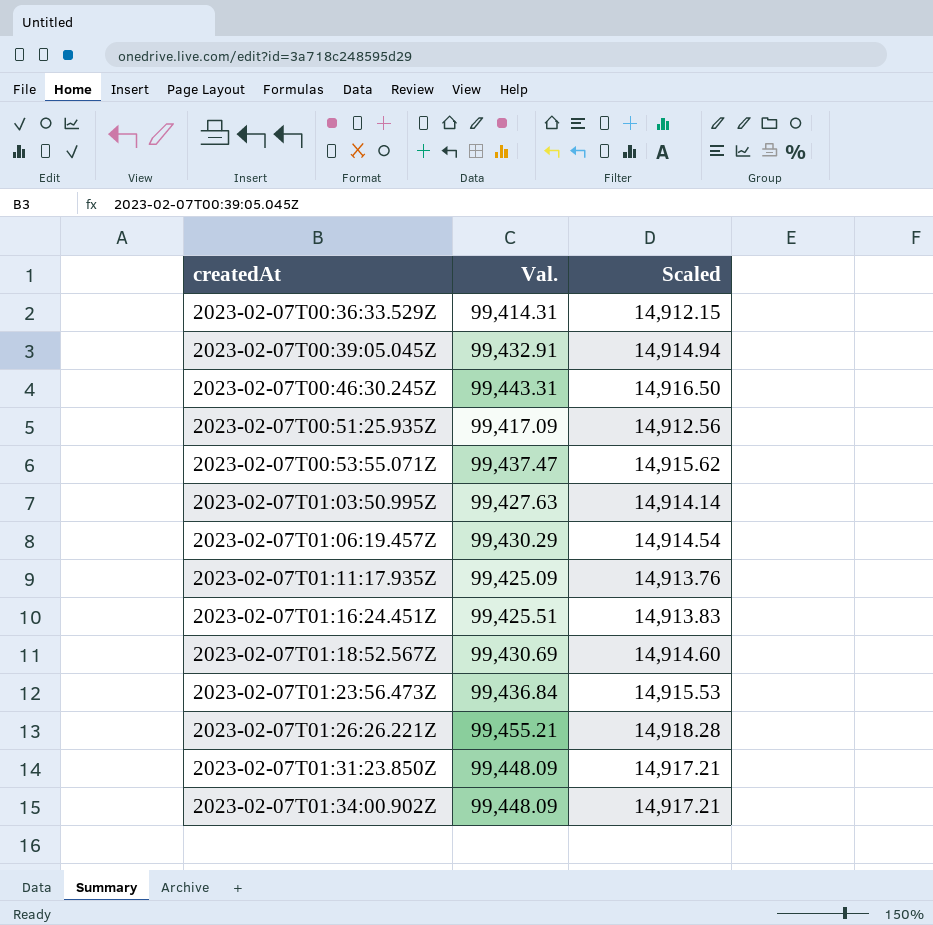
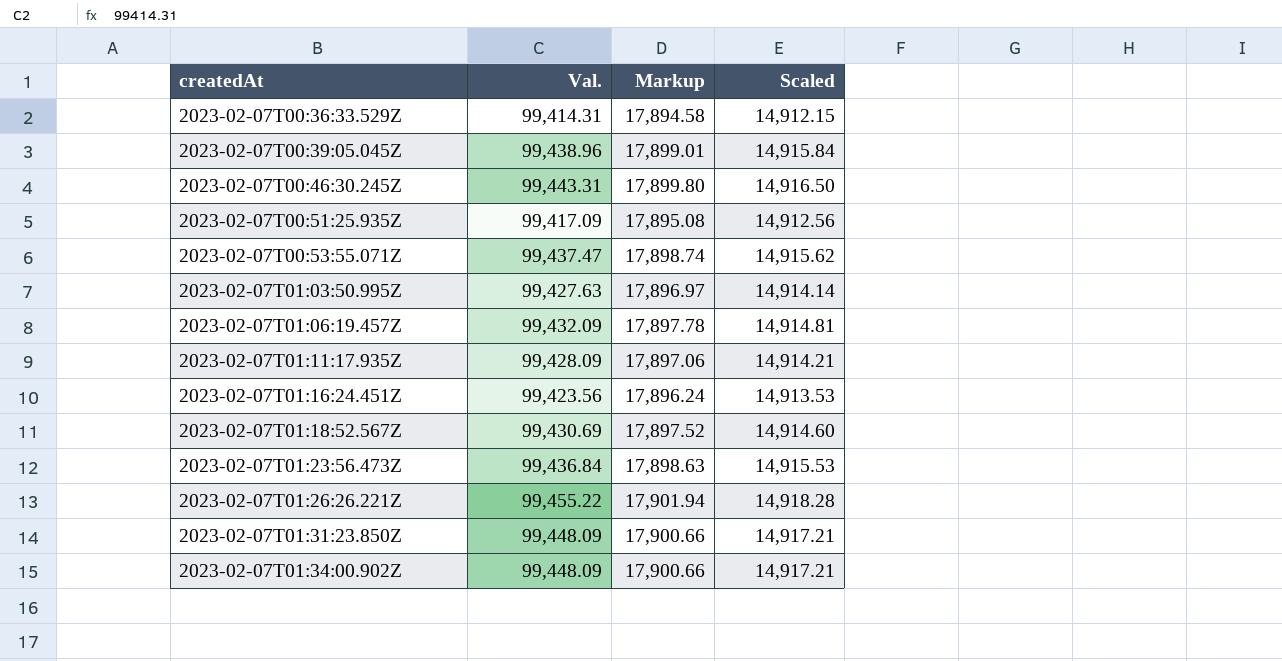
column Markup | formula: none -> [Val.] * 0.18
2023-02-07T00:39:05.045Z | Val.: 99,432.91 -> 99,438.96
2023-02-07T00:39:05.045Z | Scaled: 14,914.94 -> 14,915.84
2023-02-07T01:06:19.457Z | Val.: 99,430.29 -> 99,432.09
2023-02-07T01:06:19.457Z | Scaled: 14,914.54 -> 14,914.81
2023-02-07T01:11:17.935Z | Val.: 99,425.09 -> 99,428.09
2023-02-07T01:11:17.935Z | Scaled: 14,913.76 -> 14,914.21
2023-02-07T01:16:24.451Z | Val.: 99,425.51 -> 99,423.56
2023-02-07T01:16:24.451Z | Scaled: 14,913.83 -> 14,913.53
2023-02-07T01:26:26.221Z | Val.: 99,455.21 -> 99,455.22

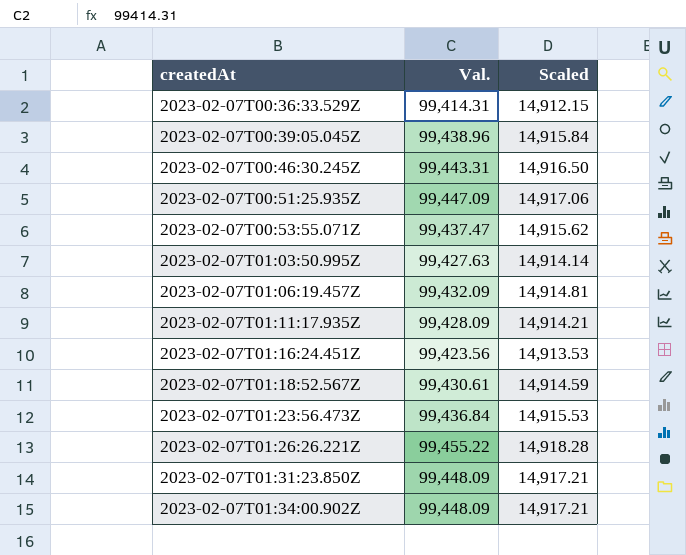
column Markup | formula: [Val.] * 0.18 -> none
2023-02-07T00:51:25.935Z | Val.: 99,417.09 -> 99,447.09
2023-02-07T00:51:25.935Z | Scaled: 14,912.56 -> 14,917.06
2023-02-07T01:18:52.567Z | Val.: 99,430.69 -> 99,430.61
2023-02-07T01:18:52.567Z | Scaled: 14,914.60 -> 14,914.59

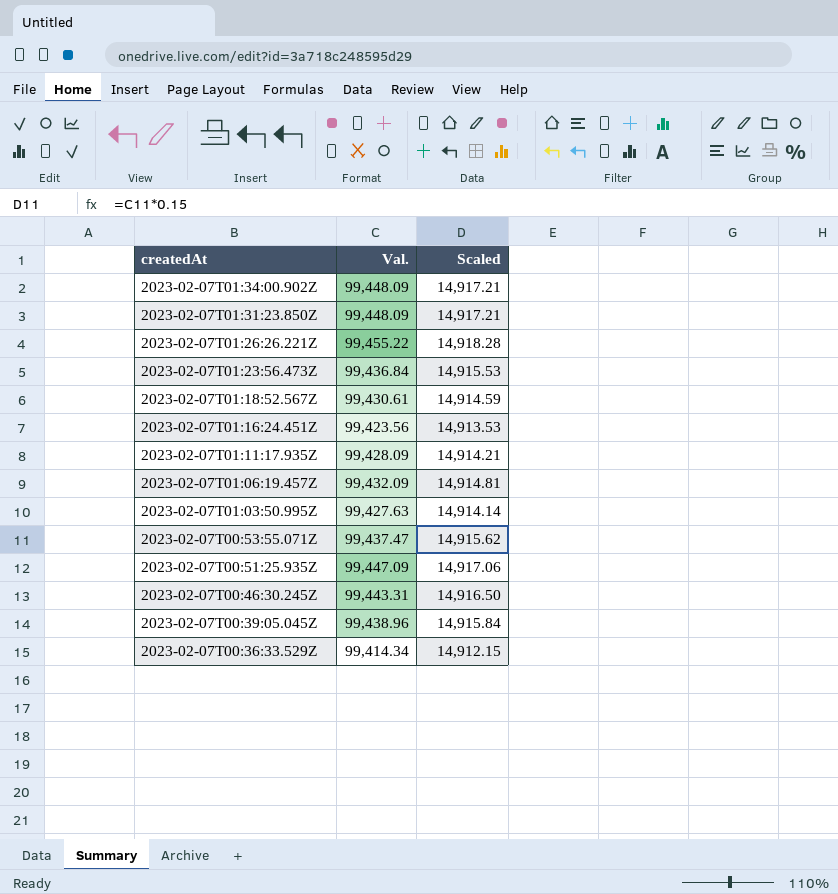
row order: createdAt ascending -> createdAt descending
2023-02-07T00:36:33.529Z | Val.: 99,414.31 -> 99,414.34

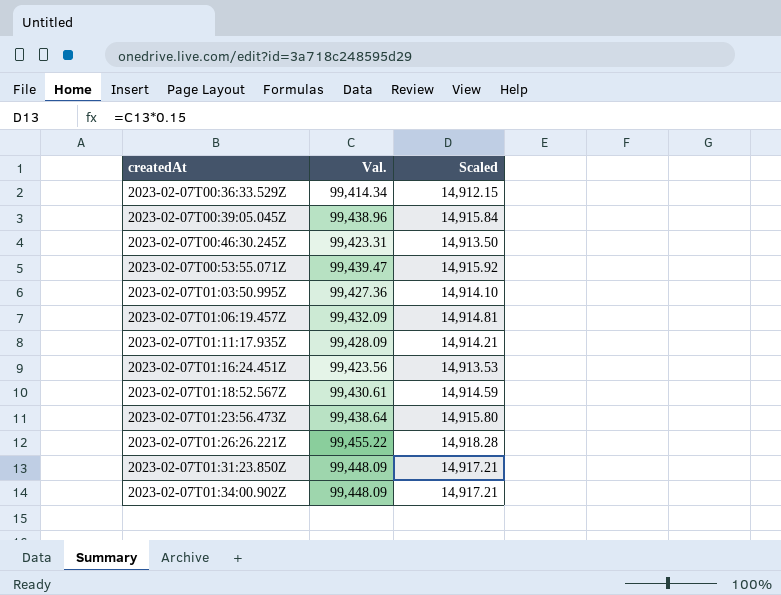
row order: createdAt descending -> createdAt ascending
row 2023-02-07T00:51:25.935Z: 99,447.09 | 14,917.06 -> none
2023-02-07T00:46:30.245Z | Val.: 99,443.31 -> 99,423.31
2023-02-07T00:46:30.245Z | Scaled: 14,916.50 -> 14,913.50
2023-02-07T00:53:55.071Z | Val.: 99,437.47 -> 99,439.47
2023-02-07T00:53:55.071Z | Scaled: 14,915.62 -> 14,915.92
2023-02-07T01:03:50.995Z | Val.: 99,427.63 -> 99,427.36
2023-02-07T01:03:50.995Z | Scaled: 14,914.14 -> 14,914.10
2023-02-07T01:23:56.473Z | Val.: 99,436.84 -> 99,438.64
2023-02-07T01:23:56.473Z | Scaled: 14,915.53 -> 14,915.80

